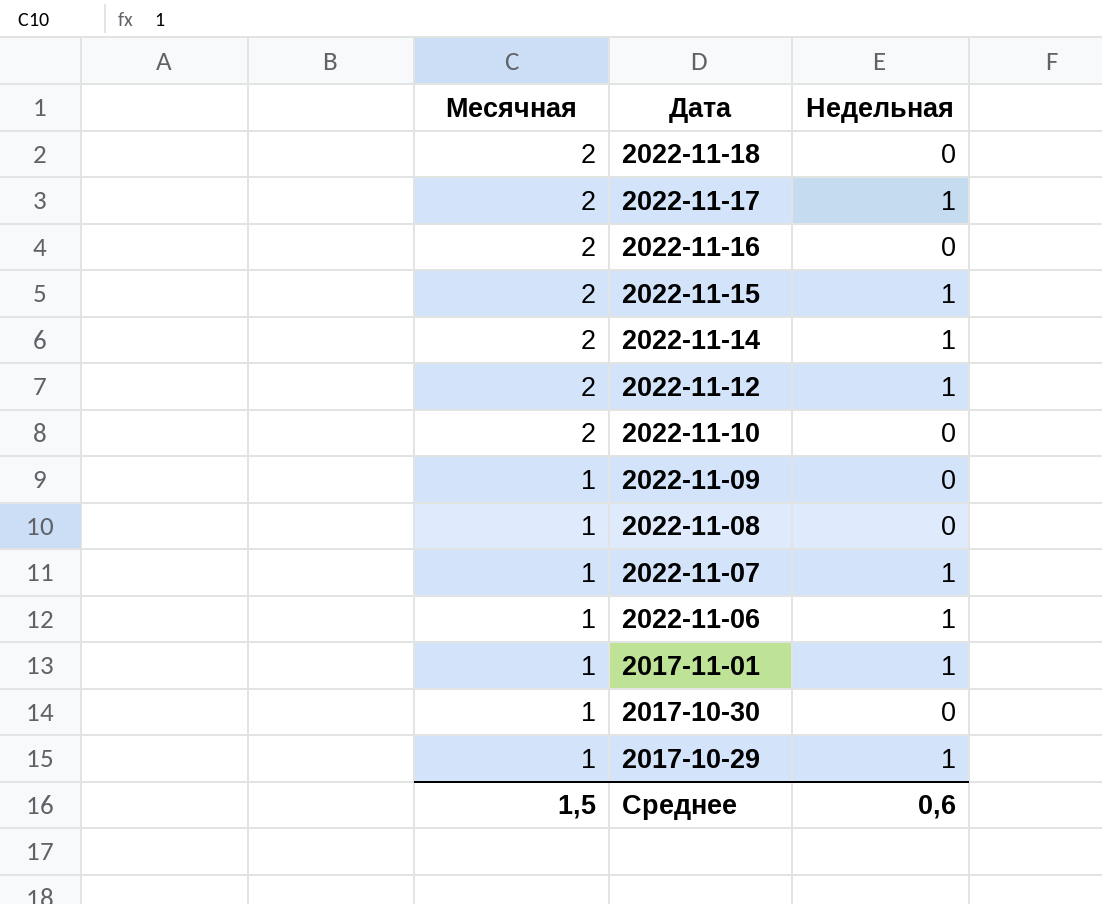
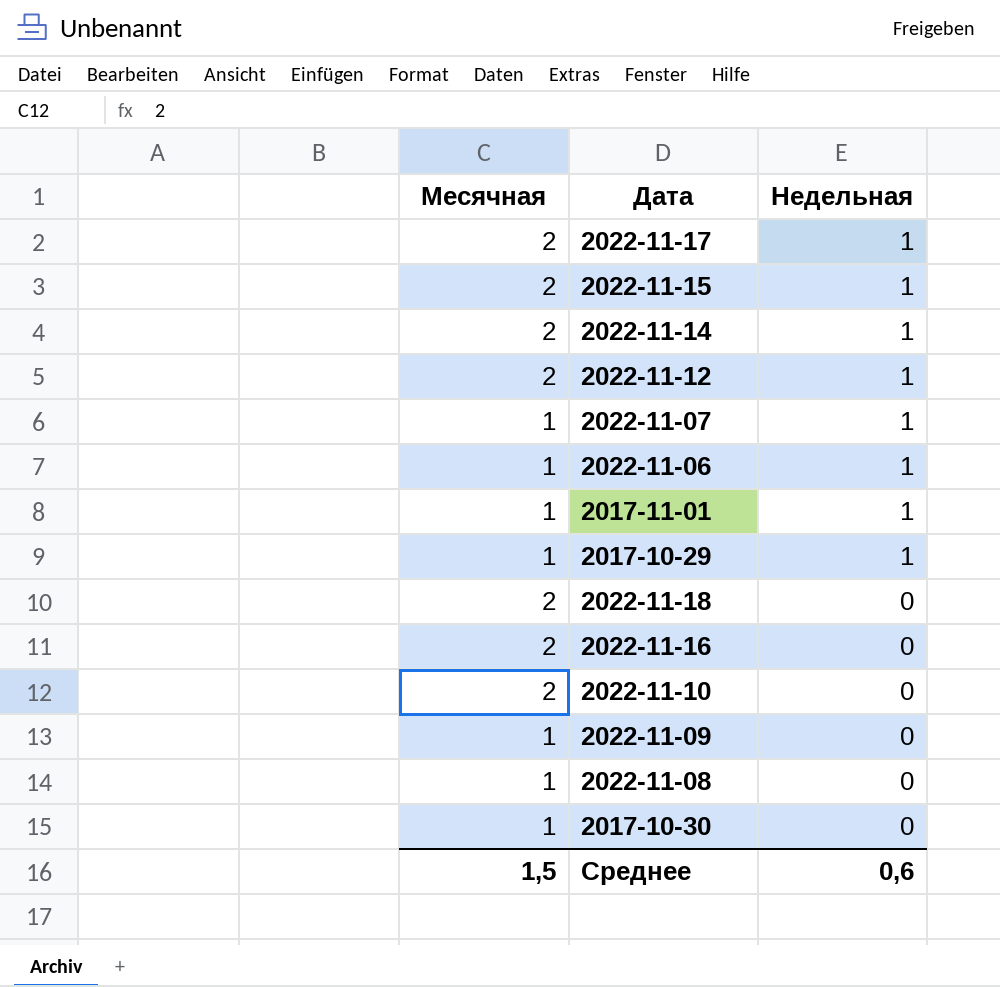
row order: Месячная descending -> Недельная descending

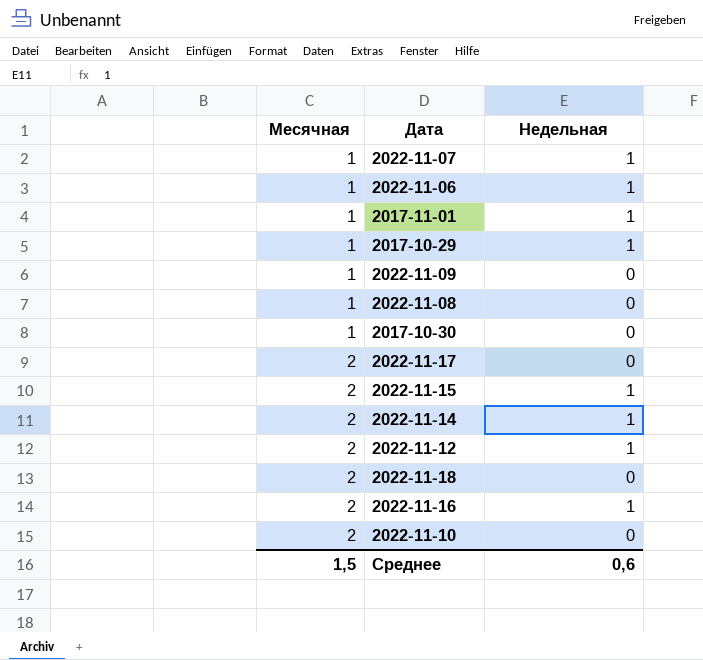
row order: Недельная descending -> Месячная ascending
2022-11-17 | Недельная: 1 -> 0
2022-11-16 | Недельная: 0 -> 1

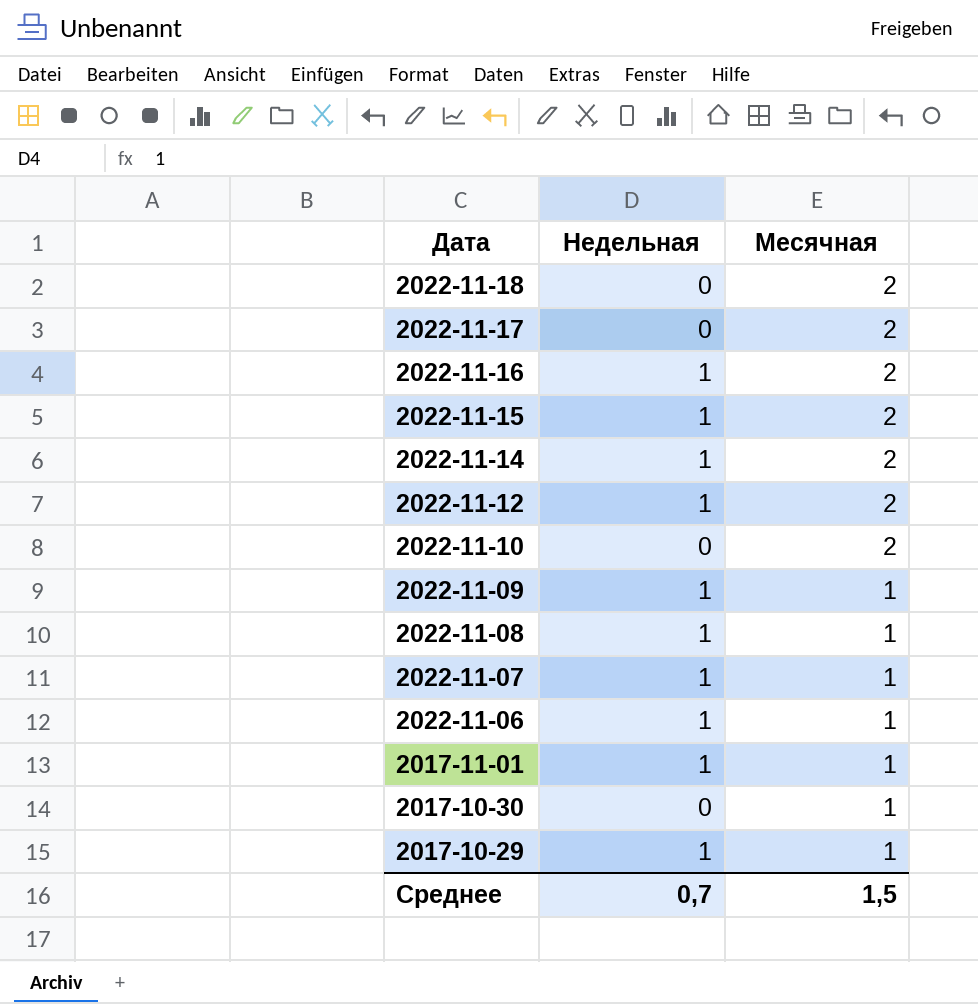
row order: Месячная ascending -> Дата descending
column Месячная | position: 1 -> 3
2022-11-09 | Недельная: 0 -> 1
2022-11-08 | Недельная: 0 -> 1
Среднее | Недельная: 0,6 -> 0,7

